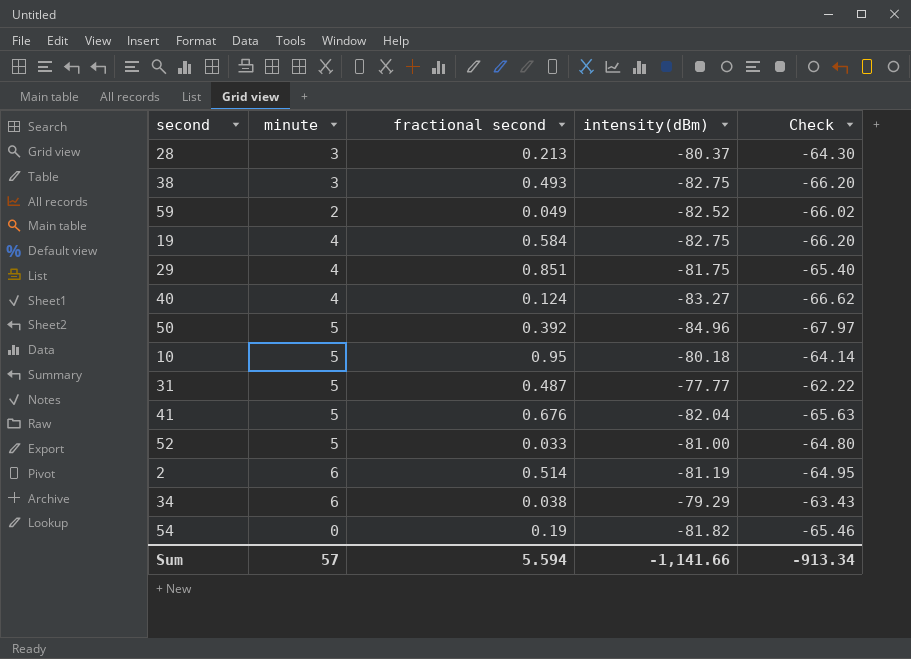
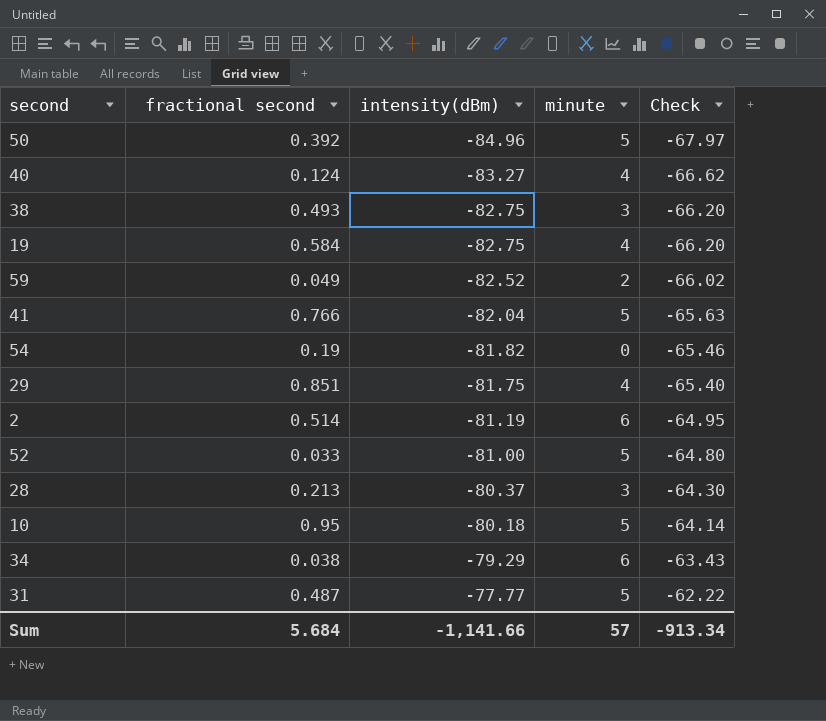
row order: none -> intensity(dBm) ascending
column minute | position: 2 -> 4
41 | fractional second: 0.676 -> 0.766
Sum | fractional second: 5.594 -> 5.684

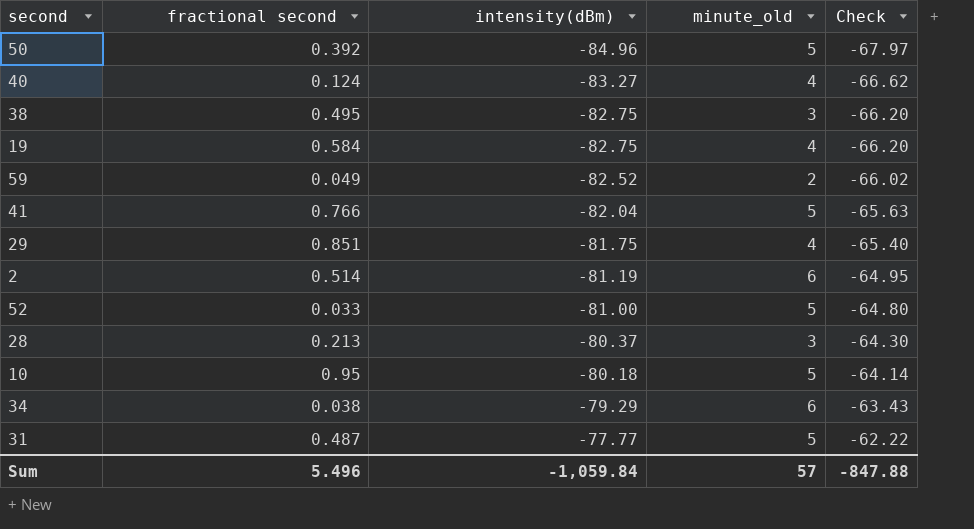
column name: minute -> minute_old
row 54: 0.19 | -81.82 | 0 | -65.46 -> none
38 | fractional second: 0.493 -> 0.495
Sum | fractional second: 5.684 -> 5.496
Sum | intensity(dBm): -1,141.66 -> -1,059.84
Sum | Check: -913.34 -> -847.88

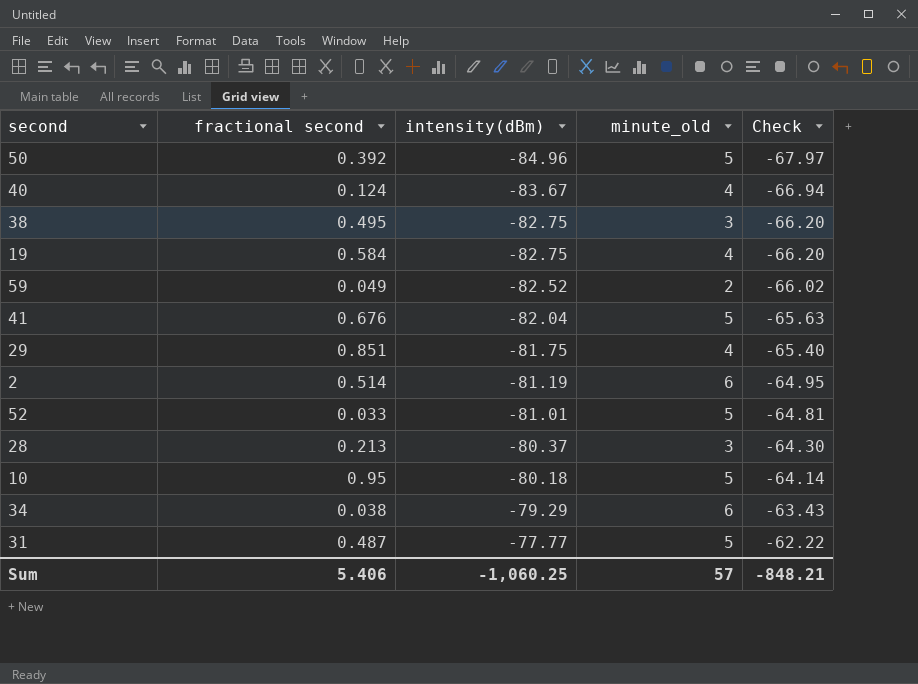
40 | intensity(dBm): -83.27 -> -83.67
40 | Check: -66.62 -> -66.94
41 | fractional second: 0.766 -> 0.676
52 | intensity(dBm): -81.00 -> -81.01
52 | Check: -64.80 -> -64.81
Sum | fractional second: 5.496 -> 5.406
Sum | intensity(dBm): -1,059.84 -> -1,060.25
Sum | Check: -847.88 -> -848.21

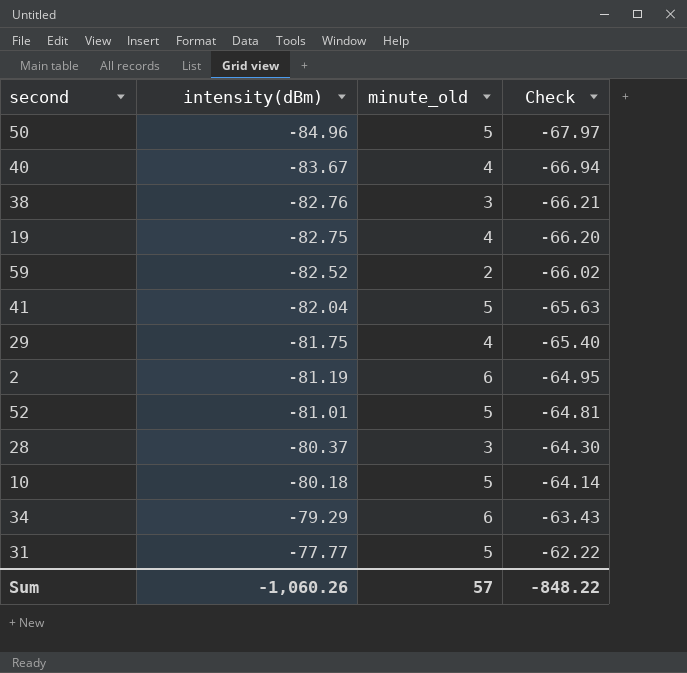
column fractional second | position: 2 -> none
38 | intensity(dBm): -82.75 -> -82.76
38 | Check: -66.20 -> -66.21
Sum | intensity(dBm): -1,060.25 -> -1,060.26
Sum | Check: -848.21 -> -848.22

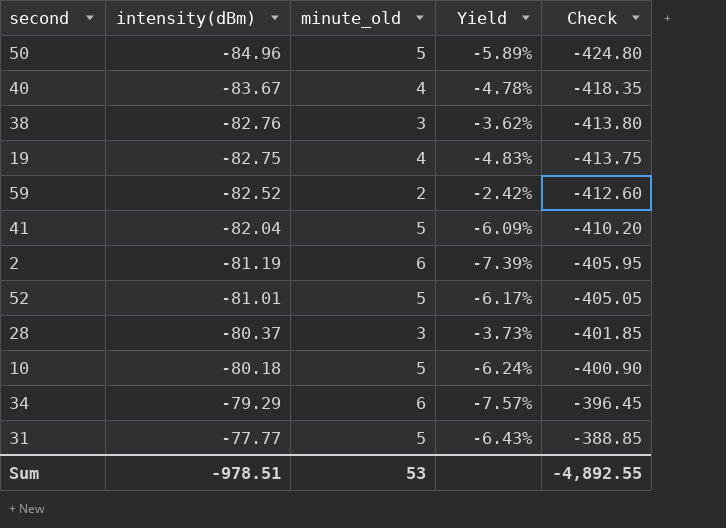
column Yield | formula: none -> [minute_old] / [intensity(dBm)]
column Check | formula: [intensity(dBm)] * 0.8 -> [intensity(dBm)] * 5
row 29: -81.75 | 4 | -65.40 -> none
Sum | intensity(dBm): -1,060.26 -> -978.51
Sum | minute_old: 57 -> 53
Sum | Check: -848.22 -> -4,892.55

